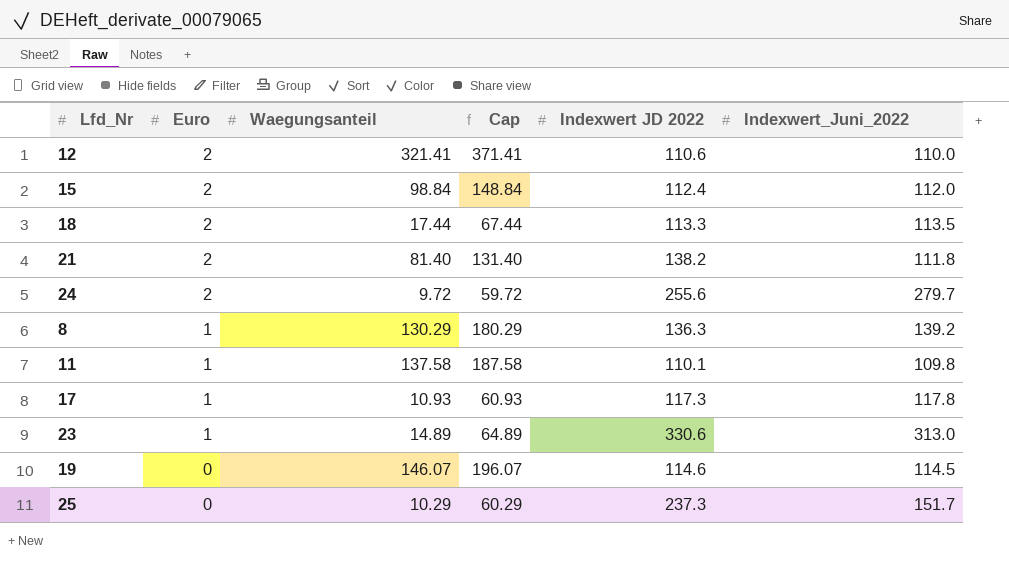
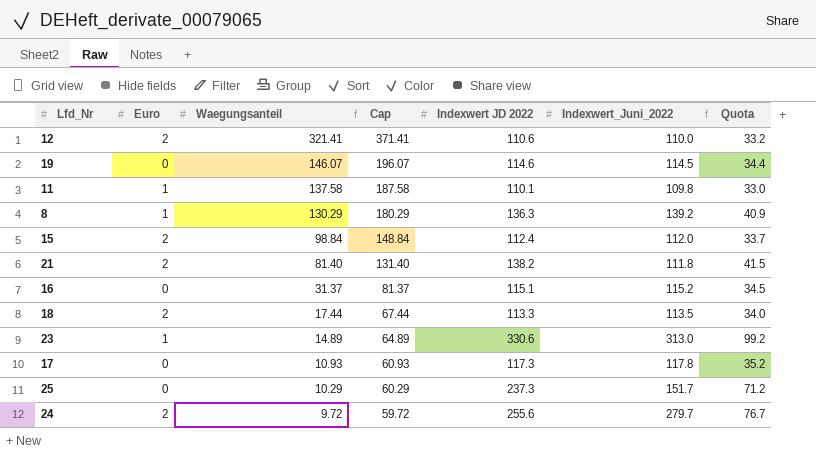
row order: Euro descending -> Waegungsanteil descending
column Quota | formula: none -> [Indexwert JD 2022] * 0.3
row 16: none -> 0 | 31.37 | 81.37 | 115.1 | 115.2 | 34.5
17 | Euro: 1 -> 0

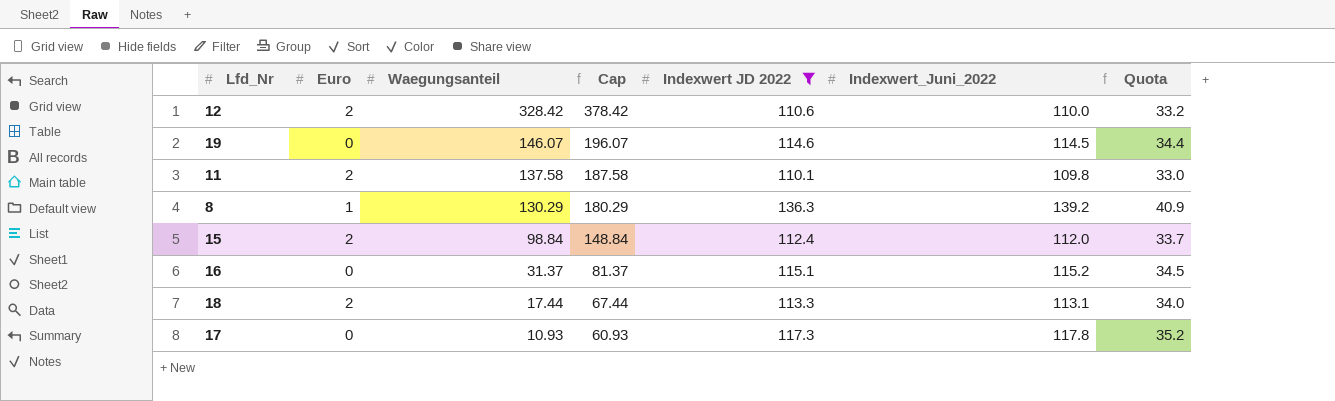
filter: none -> Indexwert JD 2022 <= 136.3
12 | Waegungsanteil: 321.41 -> 328.42
12 | Cap: 371.41 -> 378.42
11 | Euro: 1 -> 2
18 | Indexwert_Juni_2022: 113.5 -> 113.1

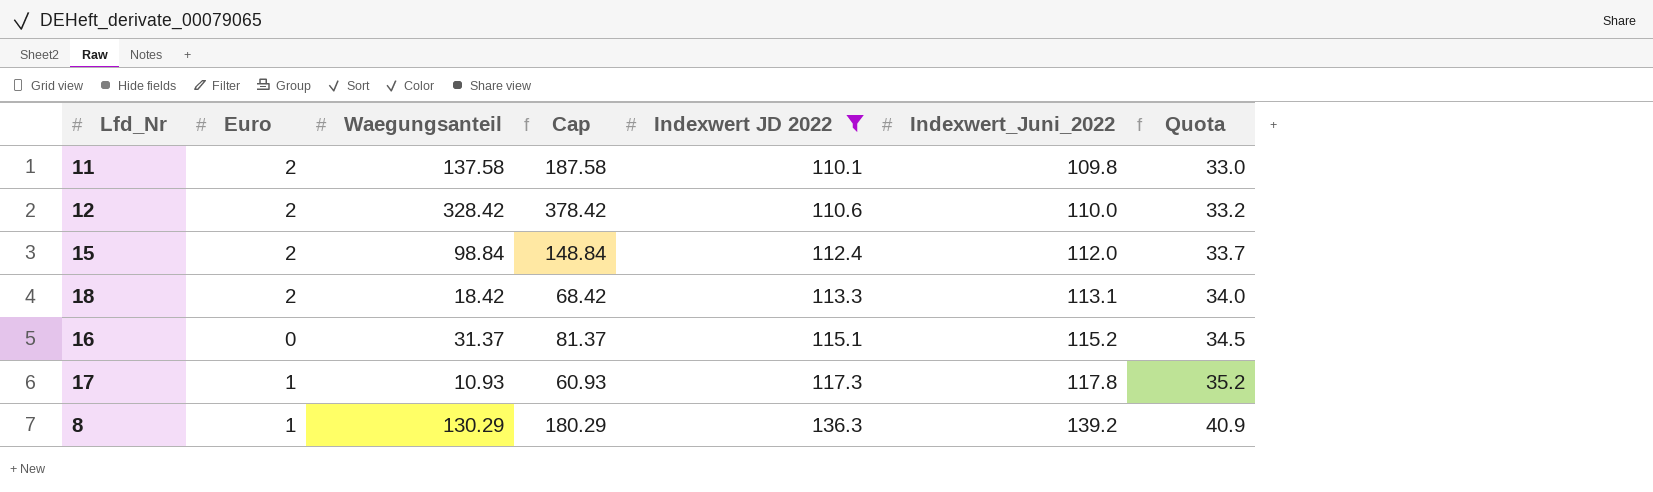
row order: Waegungsanteil descending -> Indexwert JD 2022 ascending
row 19: 0 | 146.07 | 196.07 | 114.6 | 114.5 | 34.4 -> none
18 | Waegungsanteil: 17.44 -> 18.42
18 | Cap: 67.44 -> 68.42
17 | Euro: 0 -> 1

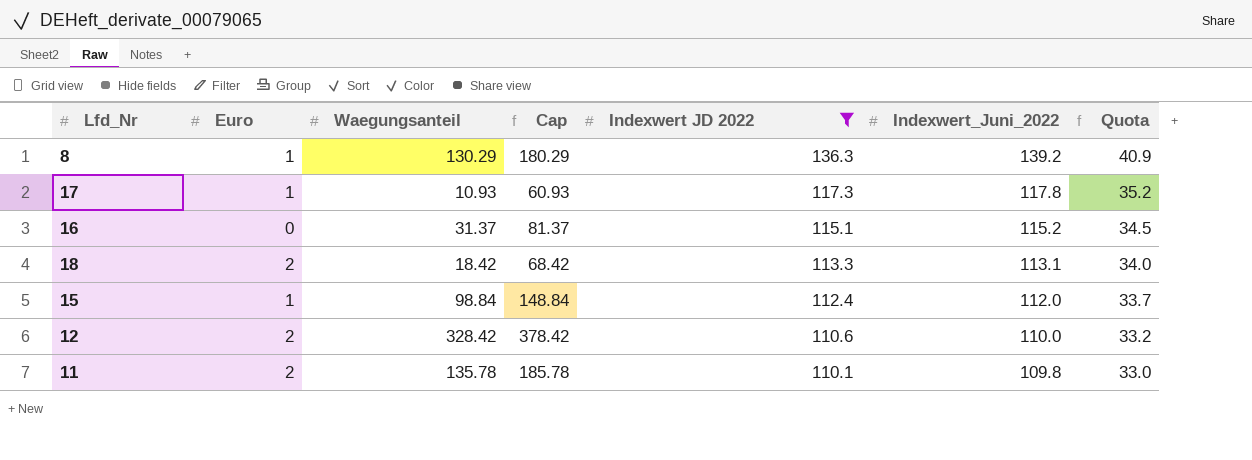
row order: Indexwert JD 2022 ascending -> Indexwert JD 2022 descending
15 | Euro: 2 -> 1
11 | Waegungsanteil: 137.58 -> 135.78
11 | Cap: 187.58 -> 185.78

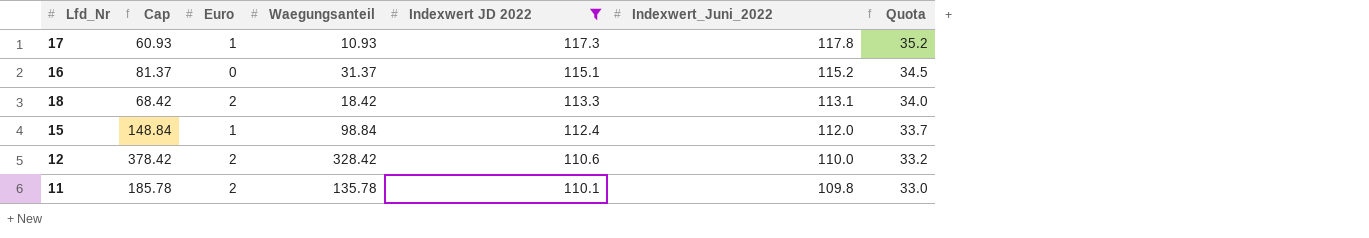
column Cap | position: 4 -> 2
row 8: 1 | 130.29 | 180.29 | 136.3 | 139.2 | 40.9 -> none

